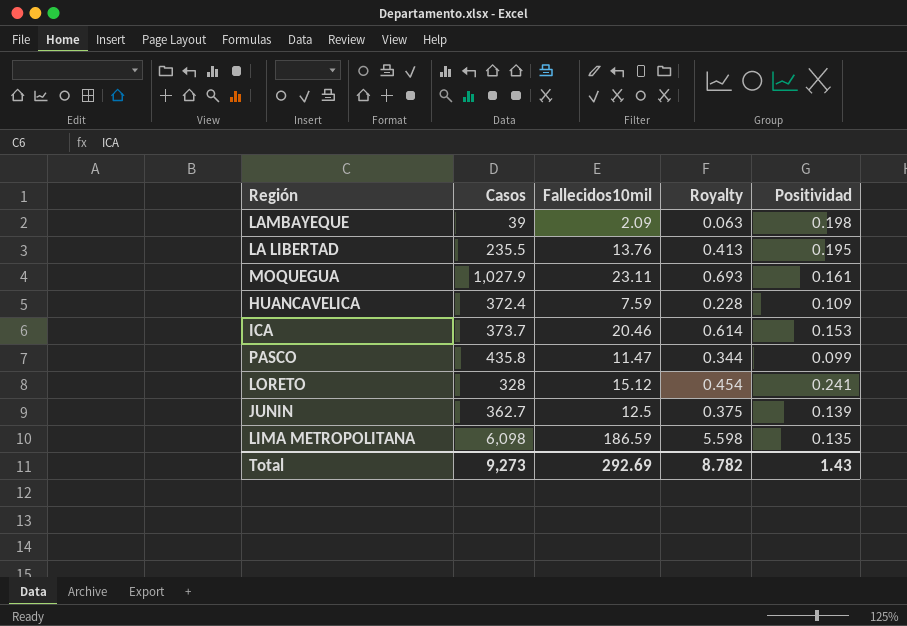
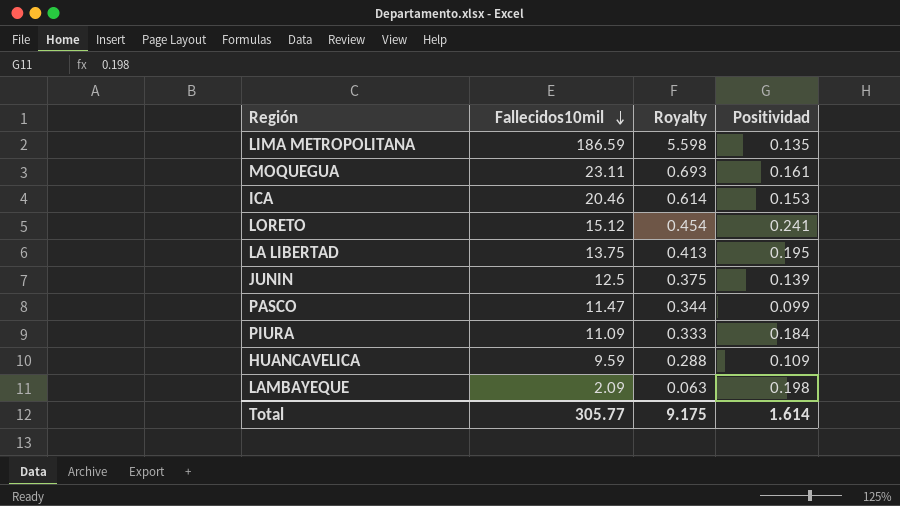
row order: none -> Fallecidos10mil descending
column Casos | position: 2 -> none
LA LIBERTAD | Fallecidos10mil: 13.76 -> 13.75
row PIURA: none -> 11.09 | 0.333 | 0.184
HUANCAVELICA | Fallecidos10mil: 7.59 -> 9.59
HUANCAVELICA | Royalty: 0.228 -> 0.288
Total | Fallecidos10mil: 292.69 -> 305.77
Total | Royalty: 8.782 -> 9.175
Total | Positividad: 1.43 -> 1.614

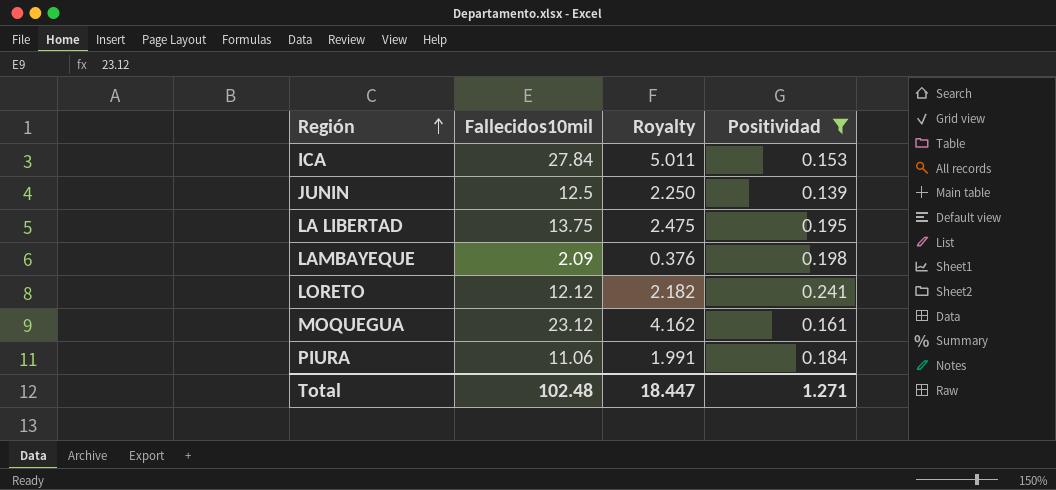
filter: none -> Positividad >= 0.139
row order: Fallecidos10mil descending -> Región ascending
column Royalty | formula: [Fallecidos10mil] * 0.03 -> [Fallecidos10mil] * 0.18
ICA | Fallecidos10mil: 20.46 -> 27.84
LORETO | Fallecidos10mil: 15.12 -> 12.12
MOQUEGUA | Fallecidos10mil: 23.11 -> 23.12
PIURA | Fallecidos10mil: 11.09 -> 11.06
Total | Fallecidos10mil: 305.77 -> 102.48
Total | Royalty: 9.175 -> 18.447
Total | Positividad: 1.614 -> 1.271

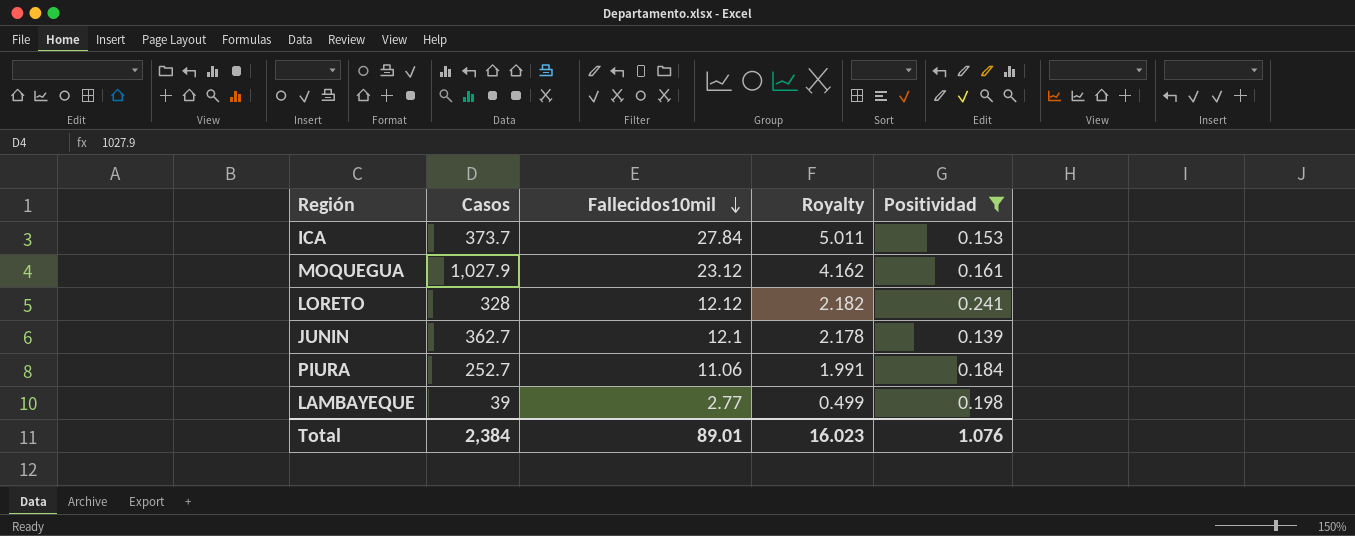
row order: Región ascending -> Fallecidos10mil descending
column Casos | position: none -> 2
row LA LIBERTAD: 13.75 | 2.475 | 0.195 -> none
JUNIN | Fallecidos10mil: 12.5 -> 12.1
JUNIN | Royalty: 2.250 -> 2.178
LAMBAYEQUE | Fallecidos10mil: 2.09 -> 2.77
LAMBAYEQUE | Royalty: 0.376 -> 0.499
Total | Fallecidos10mil: 102.48 -> 89.01
Total | Royalty: 18.447 -> 16.023
Total | Positividad: 1.271 -> 1.076

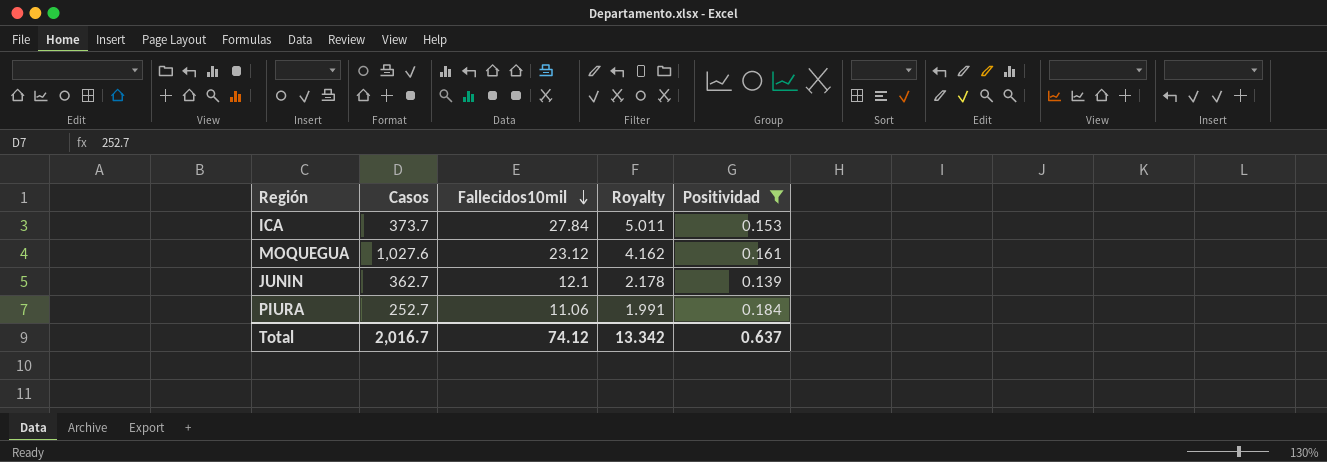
row LORETO: 328 | 12.12 | 2.182 | 0.241 -> none
row LAMBAYEQUE: 39 | 2.77 | 0.499 | 0.198 -> none
MOQUEGUA | Casos: 1,027.9 -> 1,027.6
Total | Casos: 2,384 -> 2,016.7
Total | Fallecidos10mil: 89.01 -> 74.12
Total | Royalty: 16.023 -> 13.342
Total | Positividad: 1.076 -> 0.637

